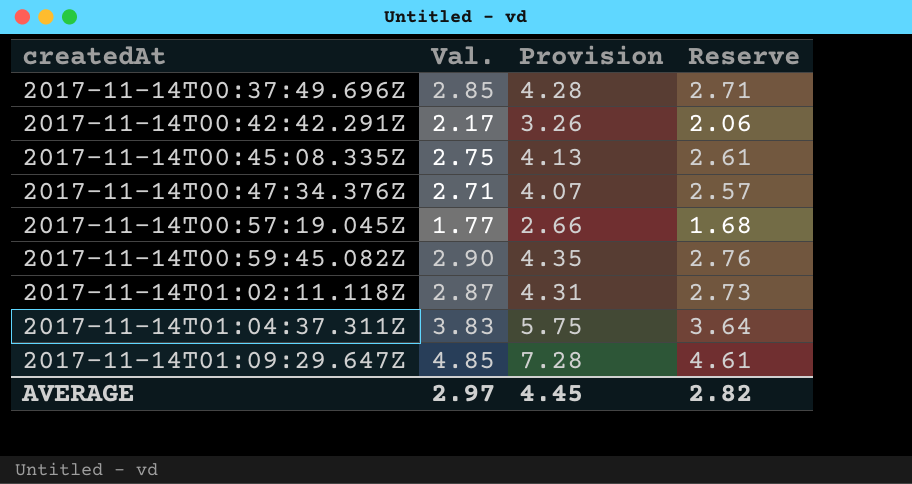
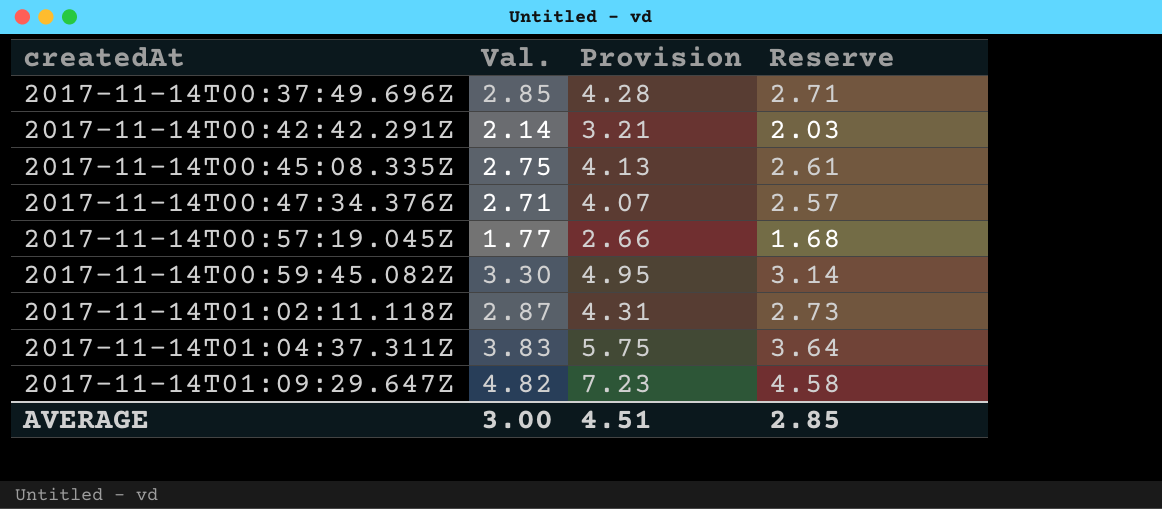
2017-11-14T00:42:42.291Z | Val.: 2.17 -> 2.14
2017-11-14T00:42:42.291Z | Provision: 3.26 -> 3.21
2017-11-14T00:42:42.291Z | Reserve: 2.06 -> 2.03
2017-11-14T00:59:45.082Z | Val.: 2.90 -> 3.30
2017-11-14T00:59:45.082Z | Provision: 4.35 -> 4.95
2017-11-14T00:59:45.082Z | Reserve: 2.76 -> 3.14
2017-11-14T01:09:29.647Z | Val.: 4.85 -> 4.82
2017-11-14T01:09:29.647Z | Provision: 7.28 -> 7.23
2017-11-14T01:09:29.647Z | Reserve: 4.61 -> 4.58
AVERAGE | Val.: 2.97 -> 3.00
AVERAGE | Provision: 4.45 -> 4.51
AVERAGE | Reserve: 2.82 -> 2.85

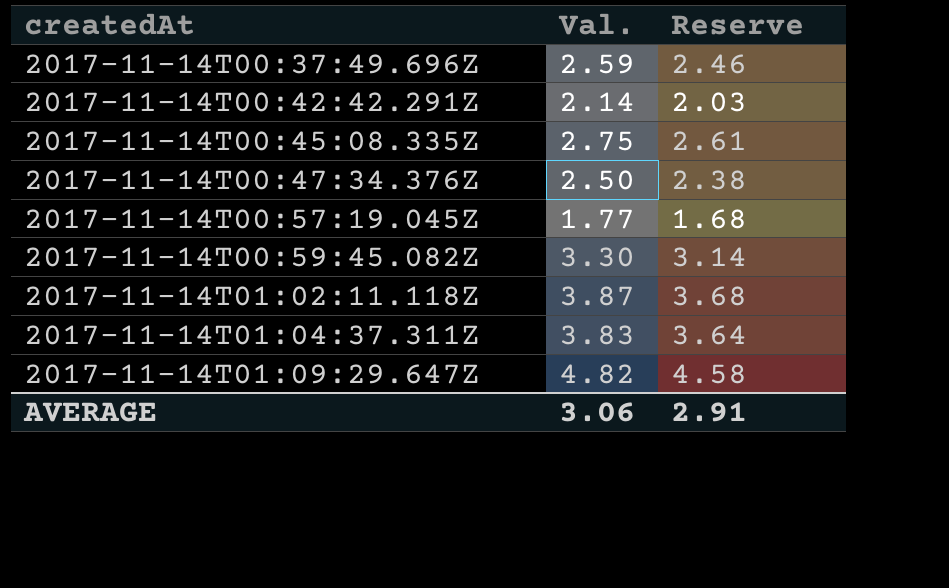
column Provision | formula: [Val.] * 1.5 -> none
2017-11-14T00:37:49.696Z | Val.: 2.85 -> 2.59
2017-11-14T00:37:49.696Z | Reserve: 2.71 -> 2.46
2017-11-14T00:47:34.376Z | Val.: 2.71 -> 2.50
2017-11-14T00:47:34.376Z | Reserve: 2.57 -> 2.38
2017-11-14T01:02:11.118Z | Val.: 2.87 -> 3.87
2017-11-14T01:02:11.118Z | Reserve: 2.73 -> 3.68
AVERAGE | Val.: 3.00 -> 3.06
AVERAGE | Reserve: 2.85 -> 2.91

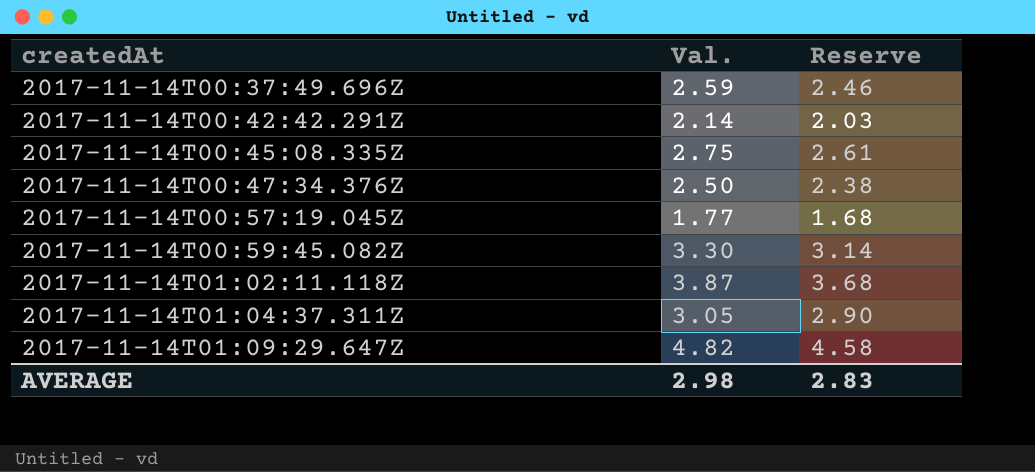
2017-11-14T01:04:37.311Z | Val.: 3.83 -> 3.05
2017-11-14T01:04:37.311Z | Reserve: 3.64 -> 2.90
AVERAGE | Val.: 3.06 -> 2.98
AVERAGE | Reserve: 2.91 -> 2.83

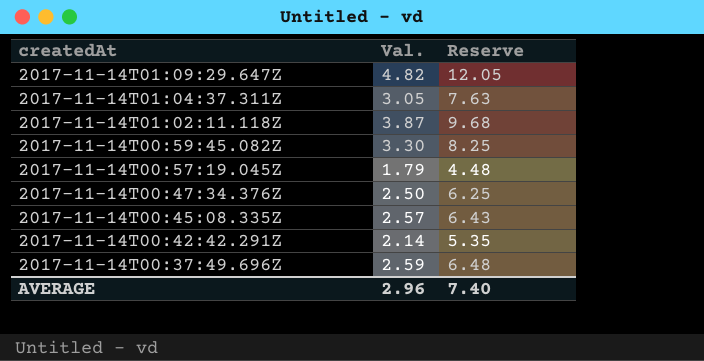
row order: createdAt ascending -> createdAt descending
column Reserve | formula: [Val.] * 0.95 -> [Val.] * 2.5
2017-11-14T00:57:19.045Z | Val.: 1.77 -> 1.79
2017-11-14T00:45:08.335Z | Val.: 2.75 -> 2.57
AVERAGE | Val.: 2.98 -> 2.96
AVERAGE | Reserve: 2.83 -> 7.40

